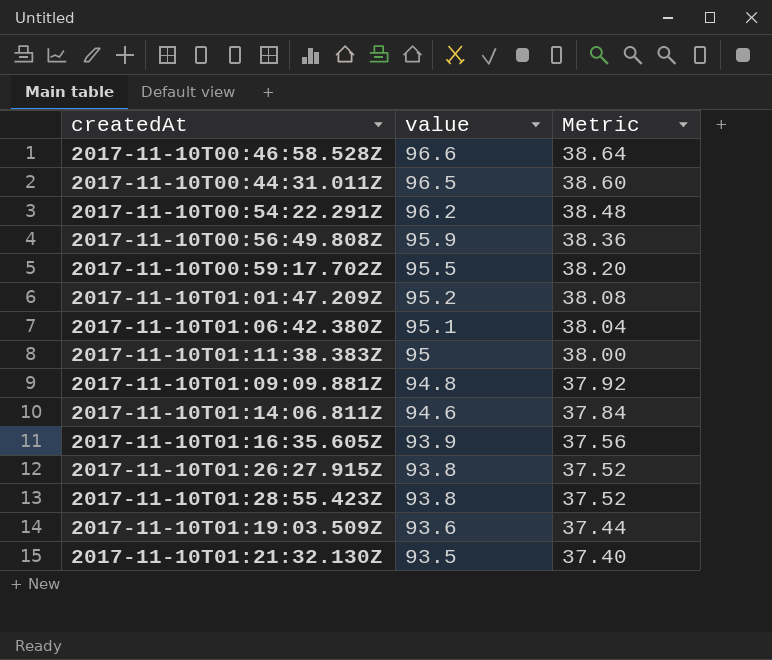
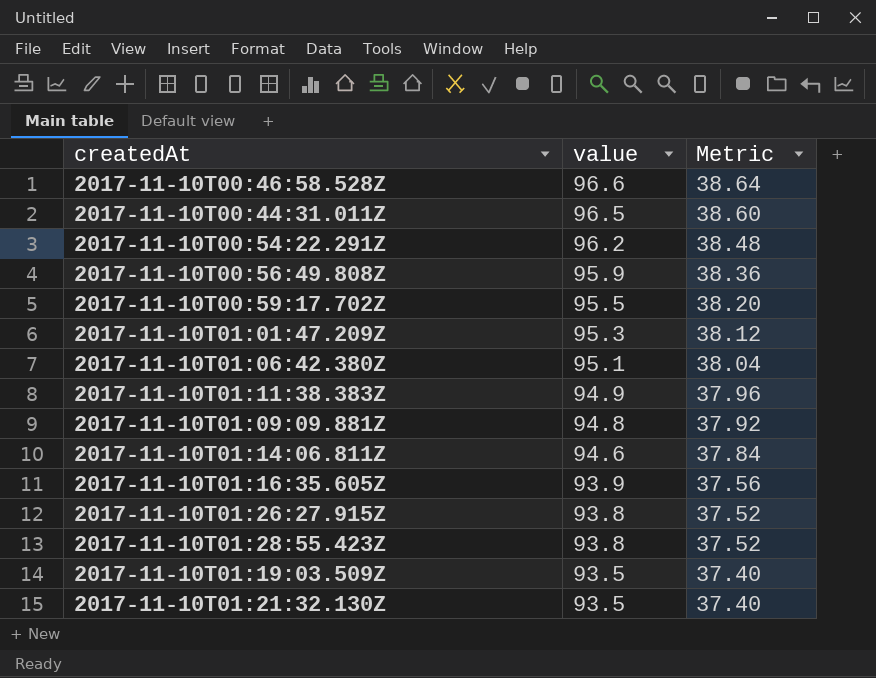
2017-11-10T01:01:47.209Z | value: 95.2 -> 95.3
2017-11-10T01:01:47.209Z | Metric: 38.08 -> 38.12
2017-11-10T01:11:38.383Z | value: 95 -> 94.9
2017-11-10T01:11:38.383Z | Metric: 38.00 -> 37.96
2017-11-10T01:19:03.509Z | value: 93.6 -> 93.5
2017-11-10T01:19:03.509Z | Metric: 37.44 -> 37.40

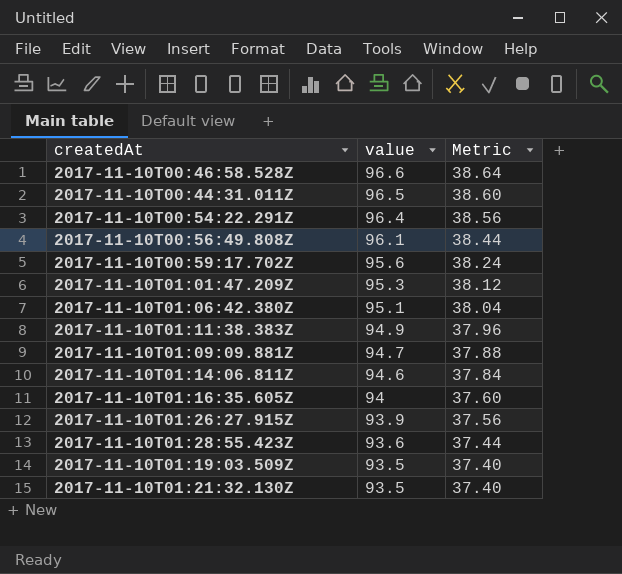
2017-11-10T00:54:22.291Z | value: 96.2 -> 96.4
2017-11-10T00:54:22.291Z | Metric: 38.48 -> 38.56
2017-11-10T00:56:49.808Z | value: 95.9 -> 96.1
2017-11-10T00:56:49.808Z | Metric: 38.36 -> 38.44
2017-11-10T00:59:17.702Z | value: 95.5 -> 95.6
2017-11-10T00:59:17.702Z | Metric: 38.20 -> 38.24
2017-11-10T01:09:09.881Z | value: 94.8 -> 94.7
2017-11-10T01:09:09.881Z | Metric: 37.92 -> 37.88
2017-11-10T01:16:35.605Z | value: 93.9 -> 94
2017-11-10T01:16:35.605Z | Metric: 37.56 -> 37.60
2017-11-10T01:26:27.915Z | value: 93.8 -> 93.9
2017-11-10T01:26:27.915Z | Metric: 37.52 -> 37.56
2017-11-10T01:28:55.423Z | value: 93.8 -> 93.6
2017-11-10T01:28:55.423Z | Metric: 37.52 -> 37.44

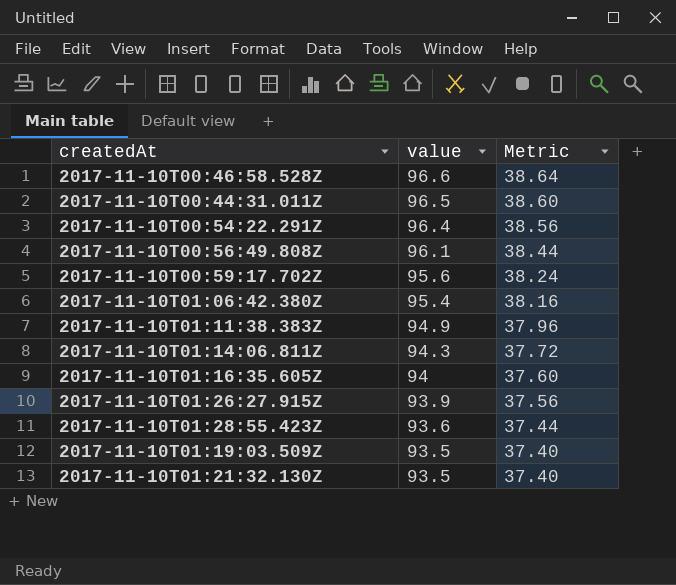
row 2017-11-10T01:01:47.209Z: 95.3 | 38.12 -> none
row 2017-11-10T01:09:09.881Z: 94.7 | 37.88 -> none
2017-11-10T01:06:42.380Z | value: 95.1 -> 95.4
2017-11-10T01:06:42.380Z | Metric: 38.04 -> 38.16
2017-11-10T01:14:06.811Z | value: 94.6 -> 94.3
2017-11-10T01:14:06.811Z | Metric: 37.84 -> 37.72

